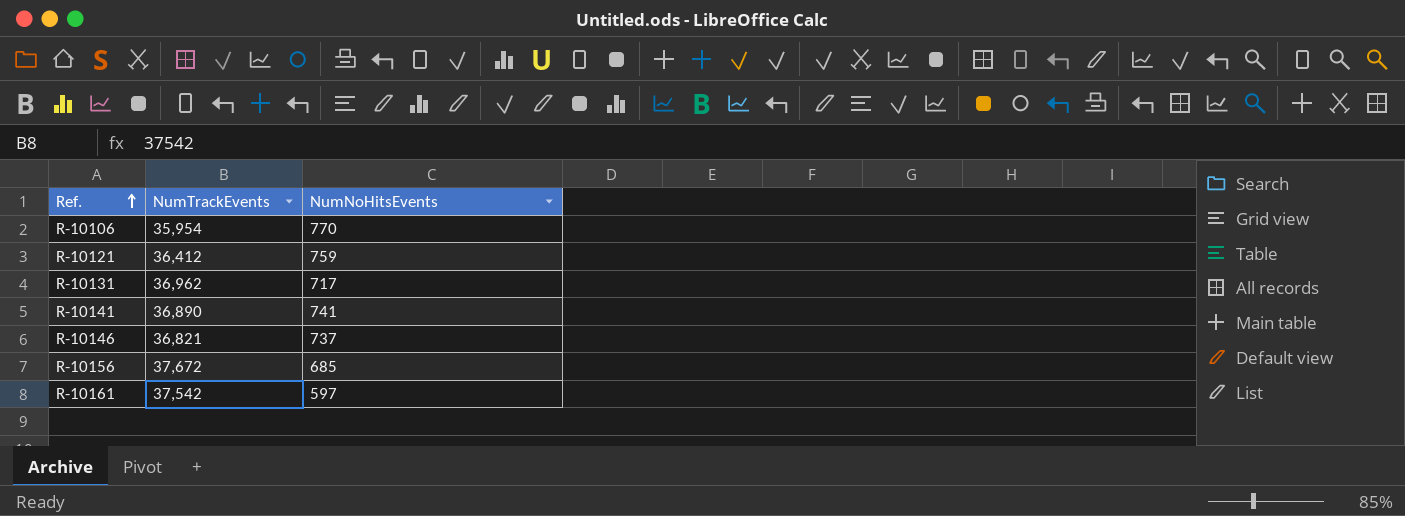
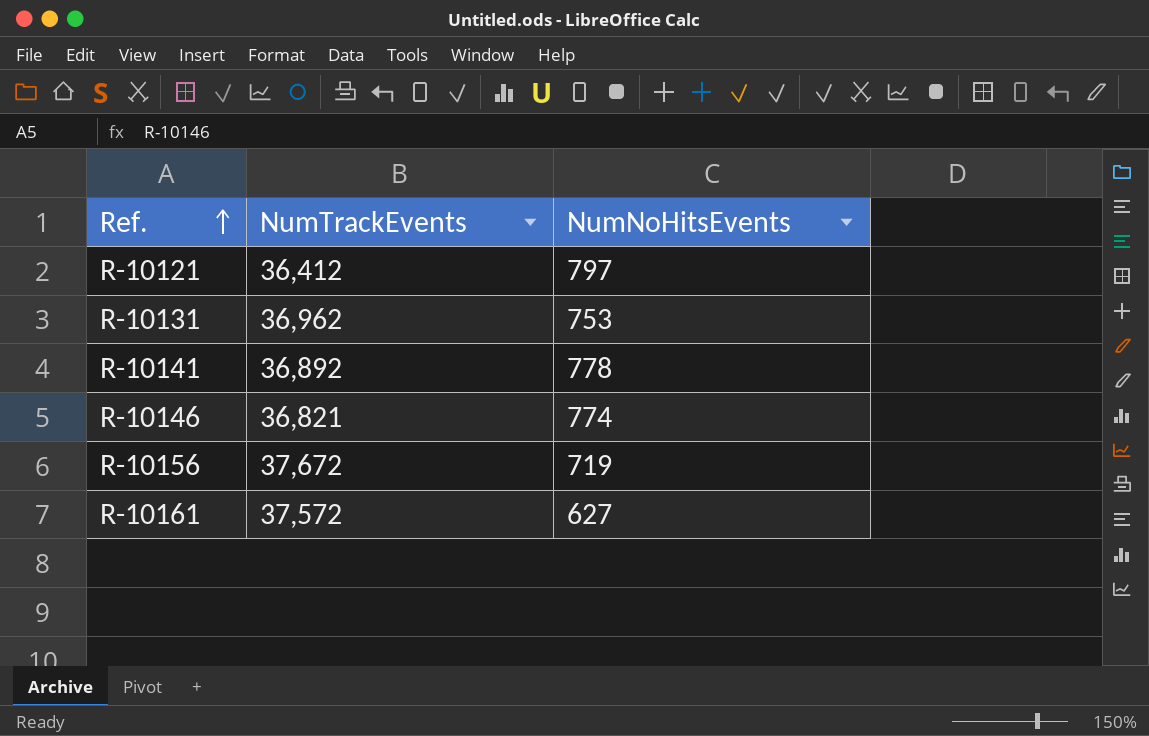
row R-10106: 35,954 | 770 -> none
R-10121 | NumNoHitsEvents: 759 -> 797
R-10131 | NumNoHitsEvents: 717 -> 753
R-10141 | NumTrackEvents: 36,890 -> 36,892
R-10141 | NumNoHitsEvents: 741 -> 778
R-10146 | NumNoHitsEvents: 737 -> 774
R-10156 | NumNoHitsEvents: 685 -> 719
R-10161 | NumTrackEvents: 37,542 -> 37,572
R-10161 | NumNoHitsEvents: 597 -> 627

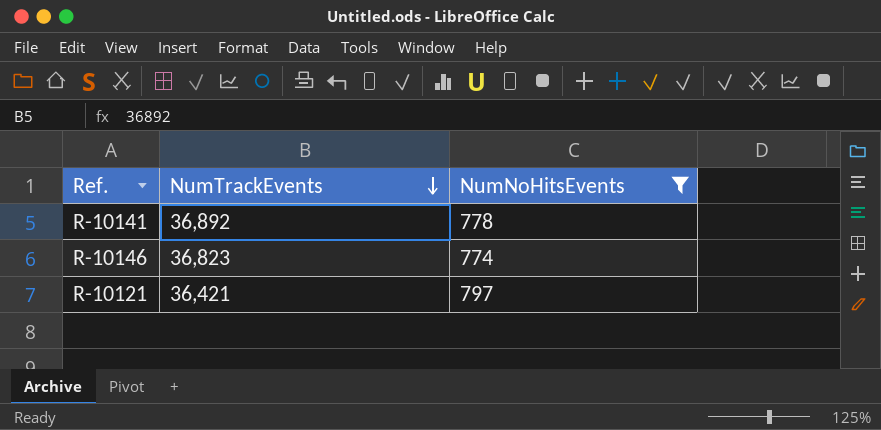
filter: none -> NumNoHitsEvents >= 774
row order: Ref. ascending -> NumTrackEvents descending
R-10146 | NumTrackEvents: 36,821 -> 36,823
R-10121 | NumTrackEvents: 36,412 -> 36,421

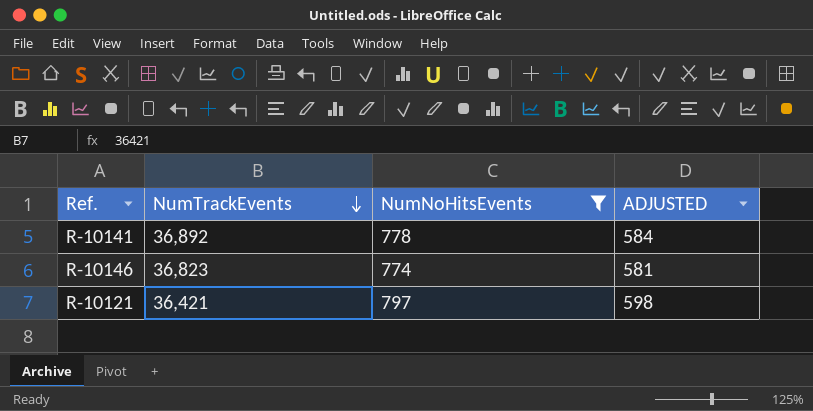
column ADJUSTED | formula: none -> [NumNoHitsEvents] * 0.75

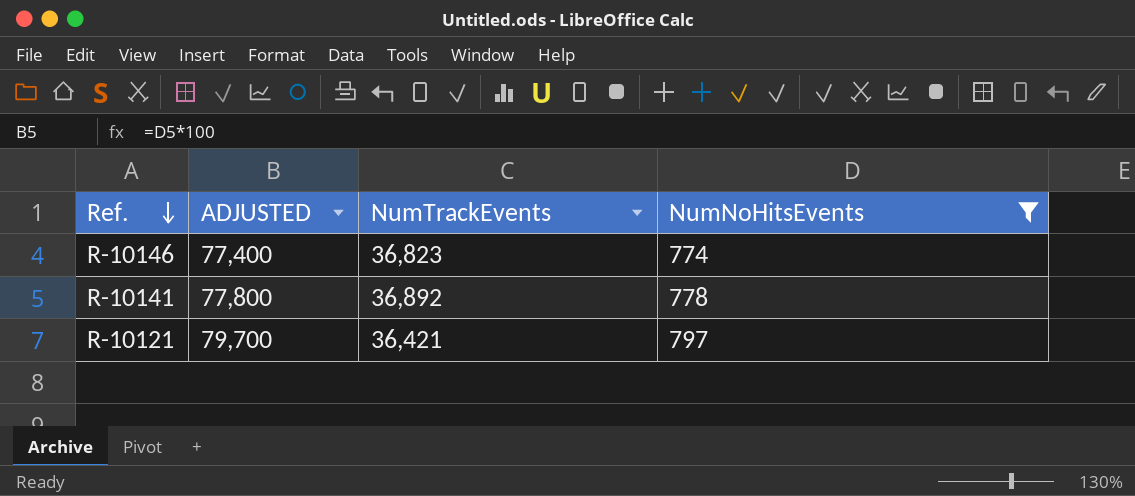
row order: NumTrackEvents descending -> Ref. descending
column ADJUSTED | formula: [NumNoHitsEvents] * 0.75 -> [NumNoHitsEvents] * 100
column ADJUSTED | position: 4 -> 2

